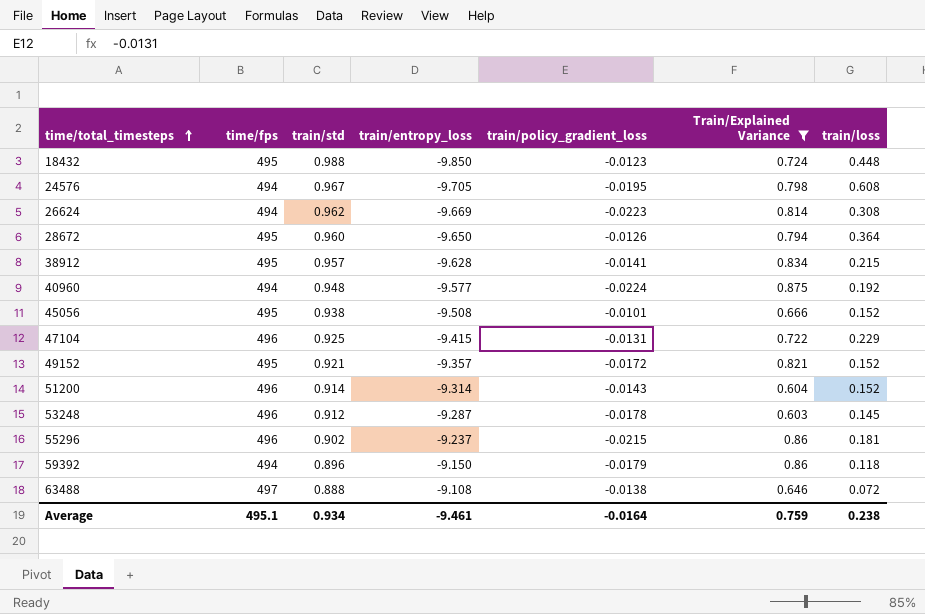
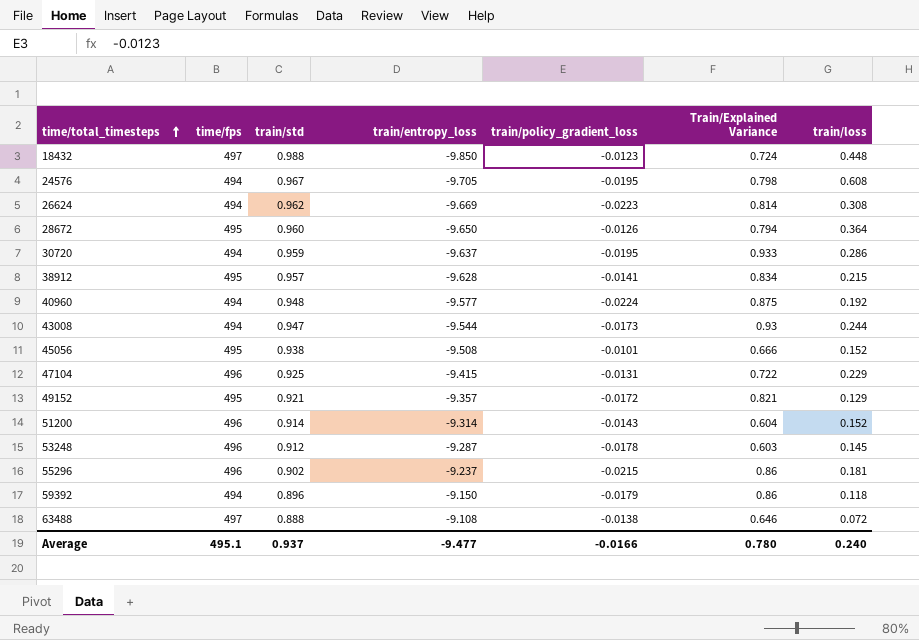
filter: Train/Explained Variance <= 0.875 -> none
18432 | time/fps: 495 -> 497
49152 | train/loss: 0.152 -> 0.129
Average | train/std: 0.934 -> 0.937
Average | train/entropy_loss: -9.461 -> -9.477
Average | train/policy_gradient_loss: -0.0164 -> -0.0166
Average | Train/Explained Variance: 0.759 -> 0.780
Average | train/loss: 0.238 -> 0.240

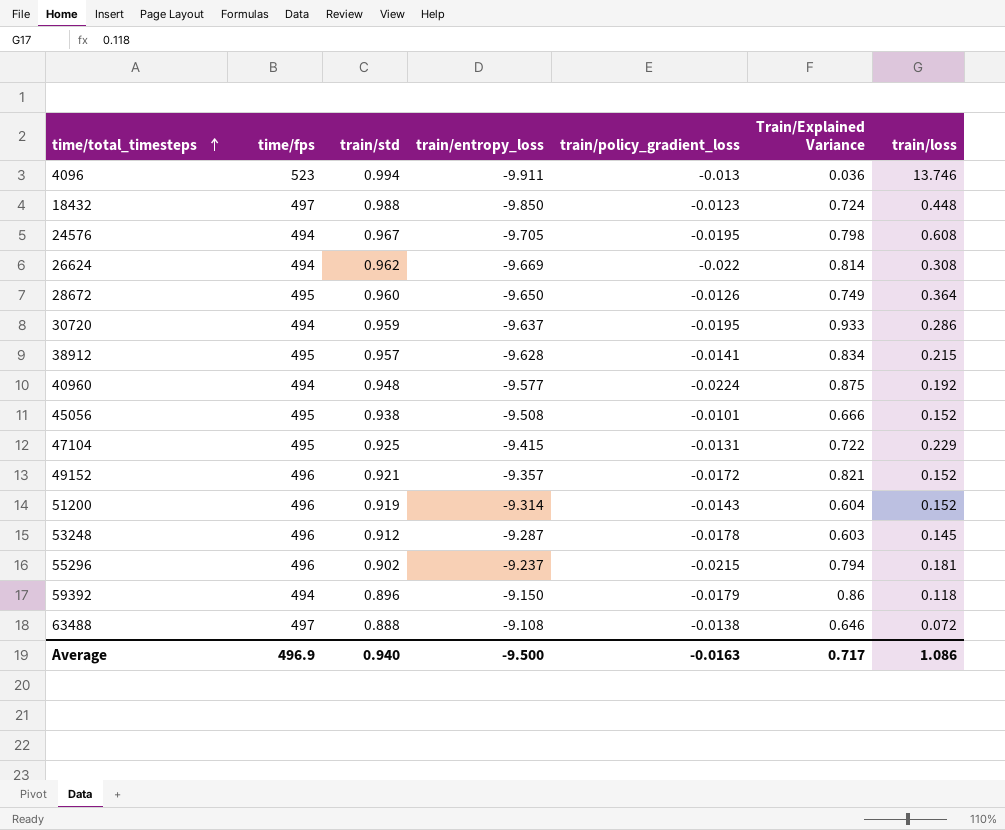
row 43008: 494 | 0.947 | -9.544 | -0.0173 | 0.93 | 0.244 -> none
row 4096: none -> 523 | 0.994 | -9.911 | -0.013 | 0.036 | 13.746
26624 | train/policy_gradient_loss: -0.0223 -> -0.022
28672 | Train/Explained Variance: 0.794 -> 0.749
47104 | time/fps: 496 -> 495
49152 | time/fps: 495 -> 496
49152 | train/loss: 0.129 -> 0.152
51200 | train/std: 0.914 -> 0.919
55296 | Train/Explained Variance: 0.86 -> 0.794
Average | time/fps: 495.1 -> 496.9
Average | train/std: 0.937 -> 0.940
Average | train/entropy_loss: -9.477 -> -9.500
Average | train/policy_gradient_loss: -0.0166 -> -0.0163
Average | Train/Explained Variance: 0.780 -> 0.717
Average | train/loss: 0.240 -> 1.086

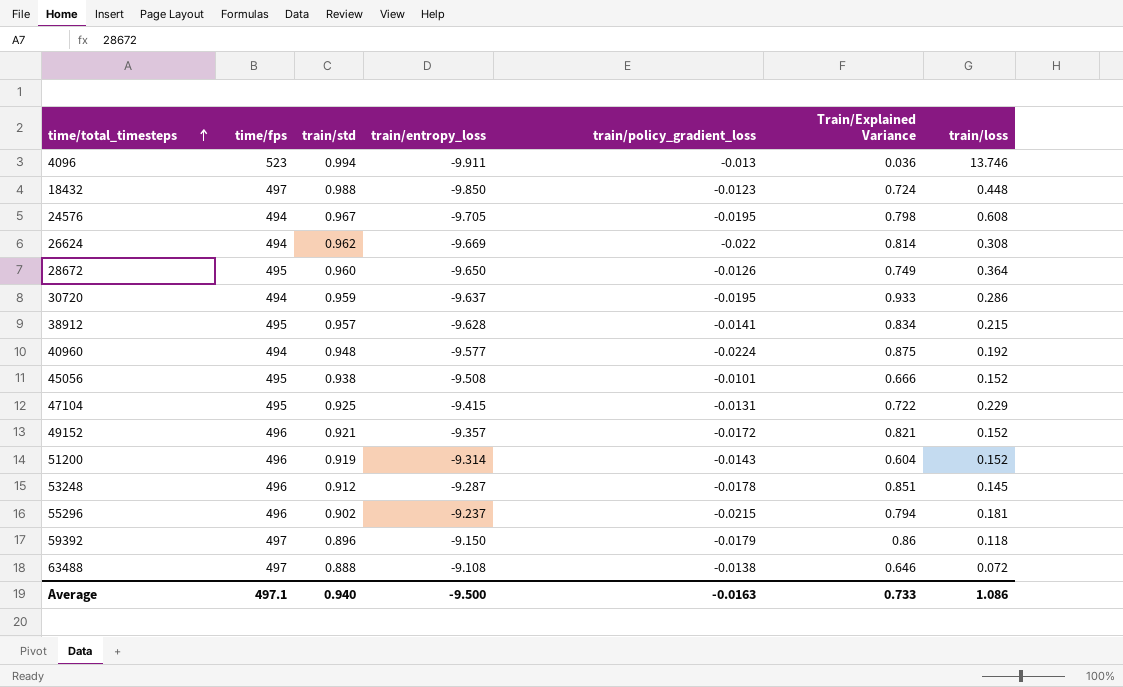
53248 | Train/Explained Variance: 0.603 -> 0.851
59392 | time/fps: 494 -> 497
Average | time/fps: 496.9 -> 497.1
Average | Train/Explained Variance: 0.717 -> 0.733

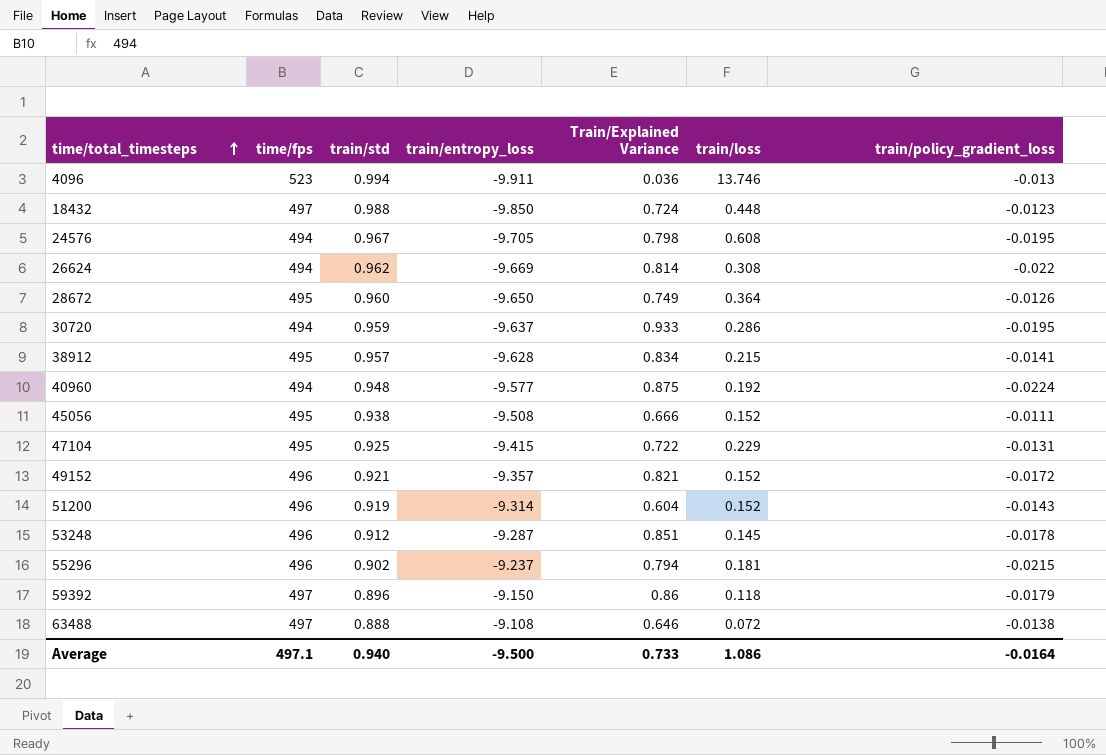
column train/policy_gradient_loss | position: 5 -> 7
45056 | train/policy_gradient_loss: -0.0101 -> -0.0111
Average | train/policy_gradient_loss: -0.0163 -> -0.0164

